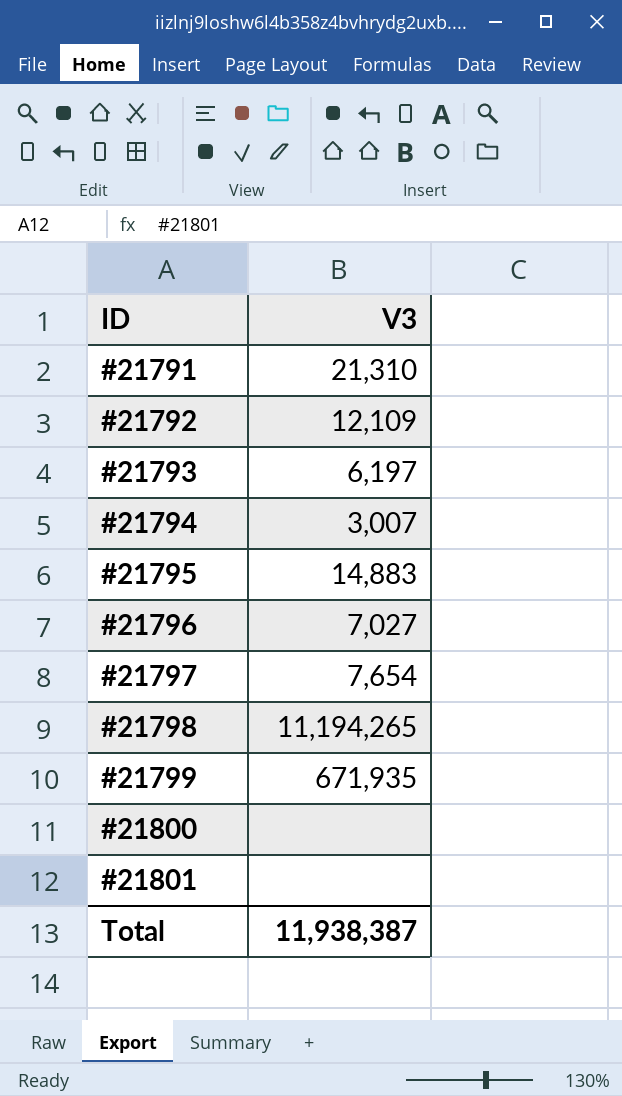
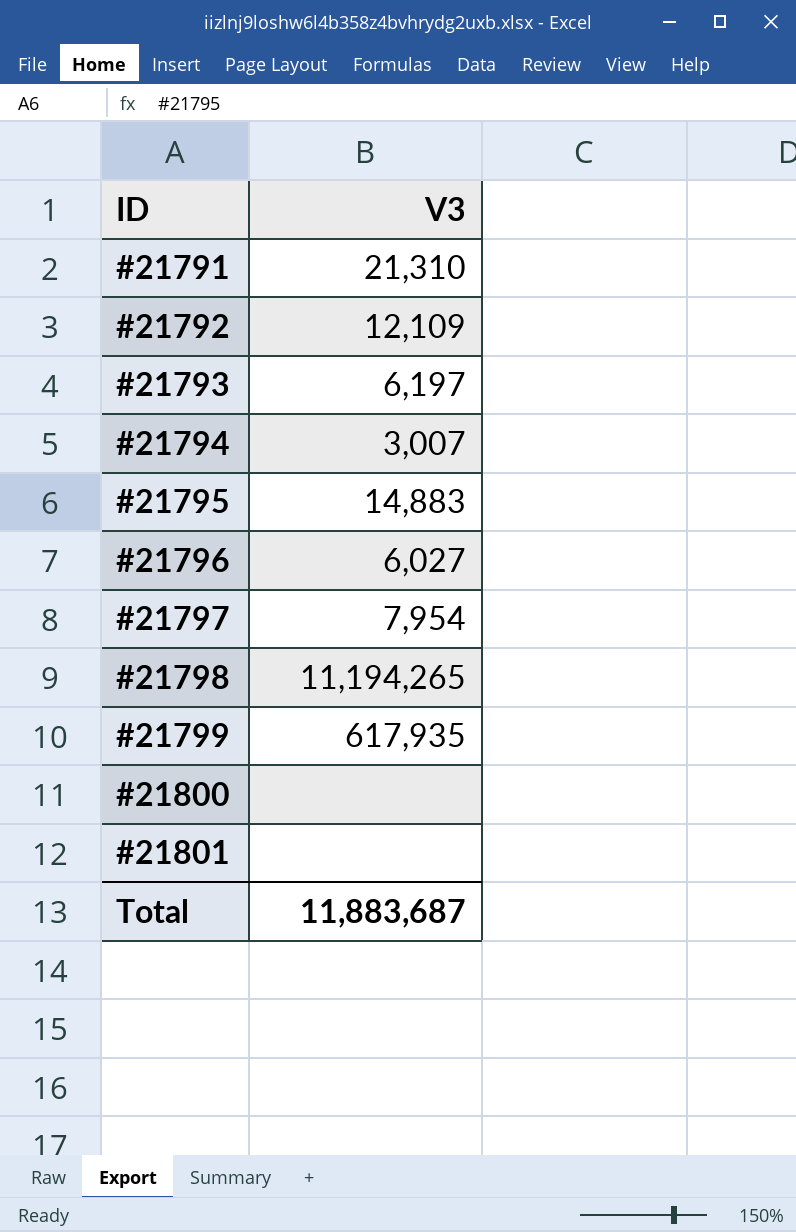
#21796 | V3: 7,027 -> 6,027
#21797 | V3: 7,654 -> 7,954
#21799 | V3: 671,935 -> 617,935
Total | V3: 11,938,387 -> 11,883,687

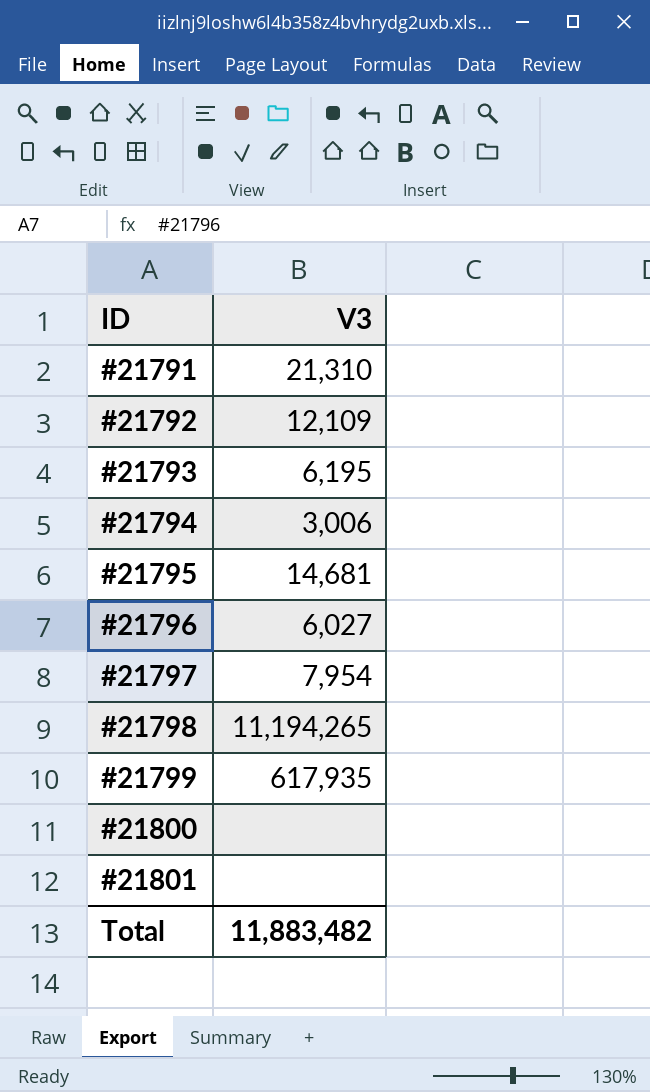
#21793 | V3: 6,197 -> 6,195
#21794 | V3: 3,007 -> 3,006
#21795 | V3: 14,883 -> 14,681
Total | V3: 11,883,687 -> 11,883,482

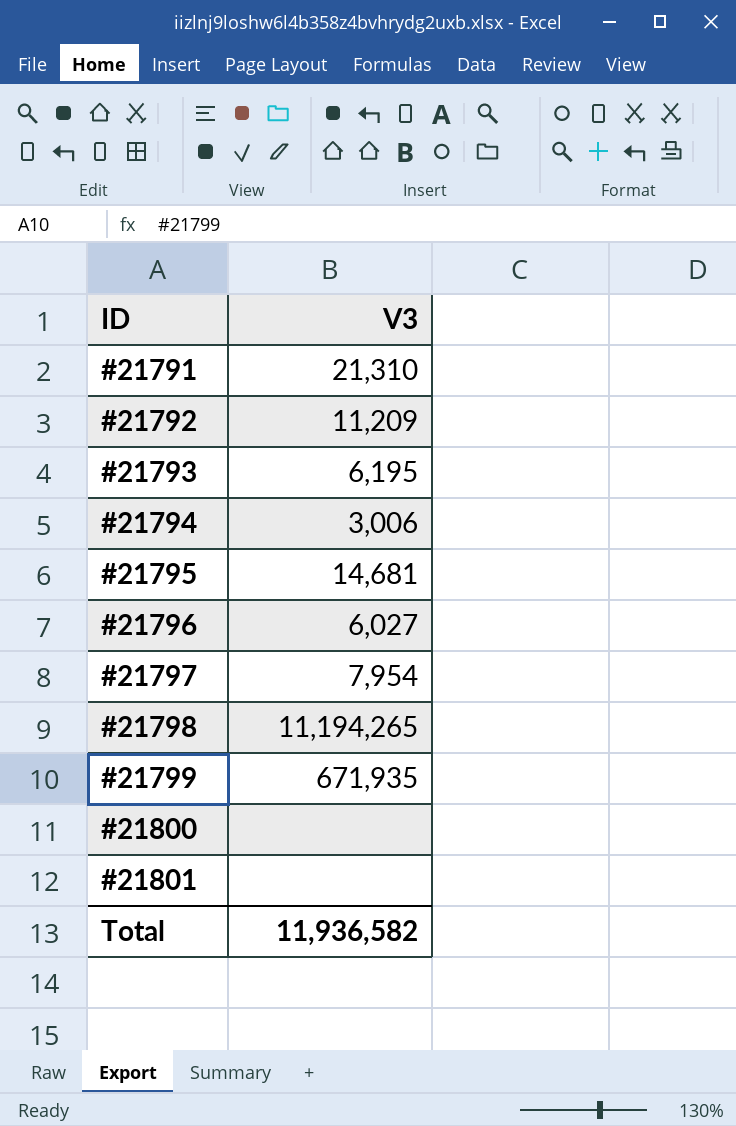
#21792 | V3: 12,109 -> 11,209
#21799 | V3: 617,935 -> 671,935
Total | V3: 11,883,482 -> 11,936,582

